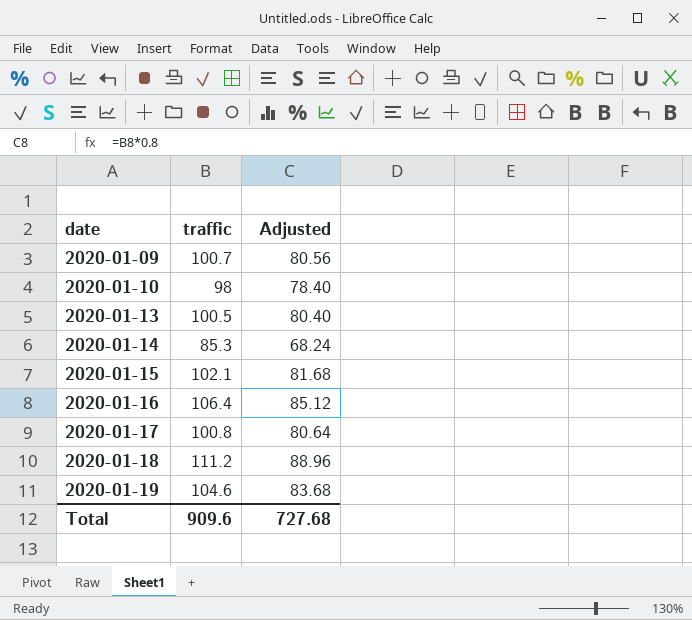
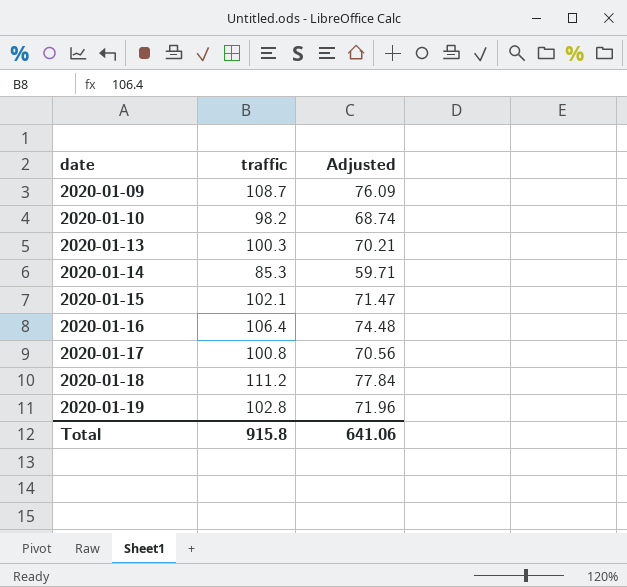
column Adjusted | formula: [traffic] * 0.8 -> [traffic] * 0.7
2020-01-09 | traffic: 100.7 -> 108.7
2020-01-10 | traffic: 98 -> 98.2
2020-01-13 | traffic: 100.5 -> 100.3
2020-01-19 | traffic: 104.6 -> 102.8
Total | traffic: 909.6 -> 915.8
Total | Adjusted: 727.68 -> 641.06

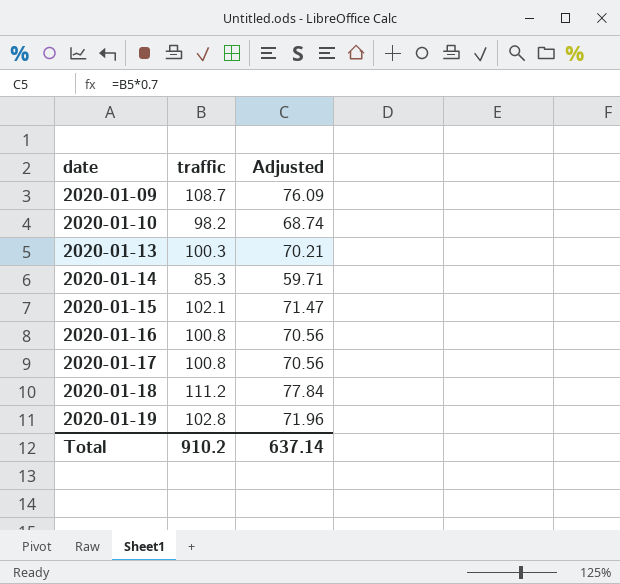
2020-01-16 | traffic: 106.4 -> 100.8
2020-01-16 | Adjusted: 74.48 -> 70.56
Total | traffic: 915.8 -> 910.2
Total | Adjusted: 641.06 -> 637.14

